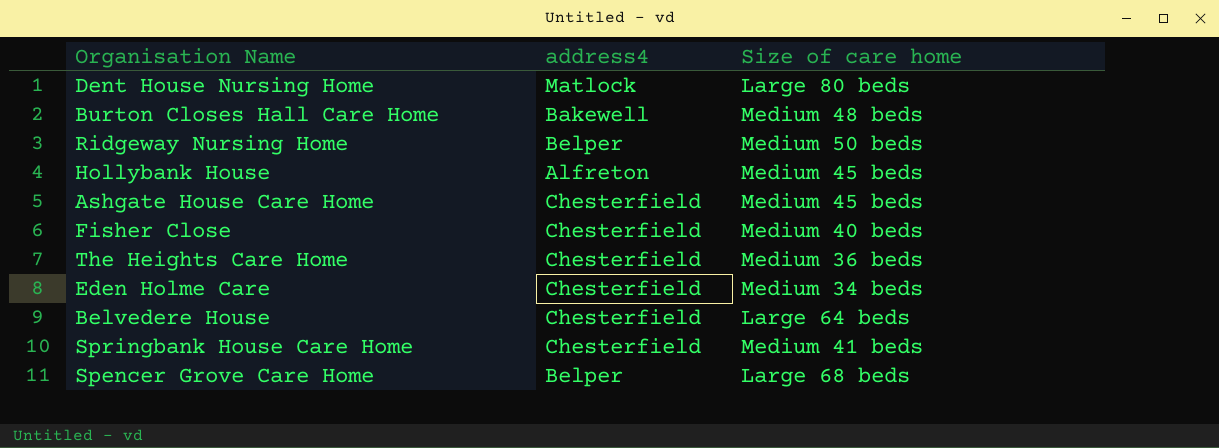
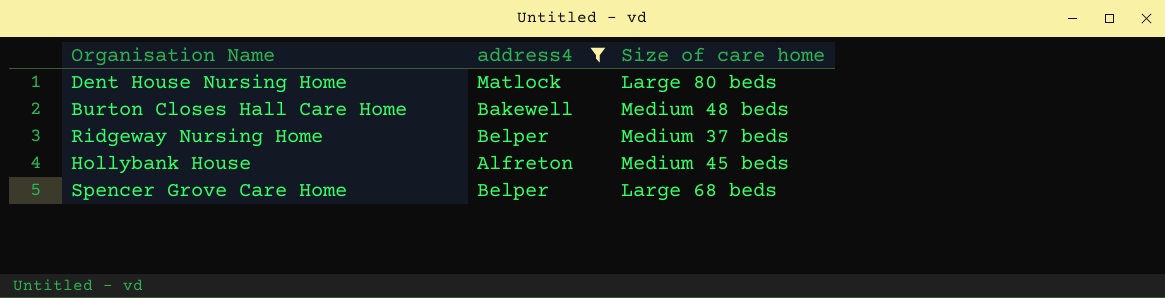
filter: none -> address4 != Chesterfield
Ridgeway Nursing Home | Size of care home: Medium 50 beds -> Medium 37 beds

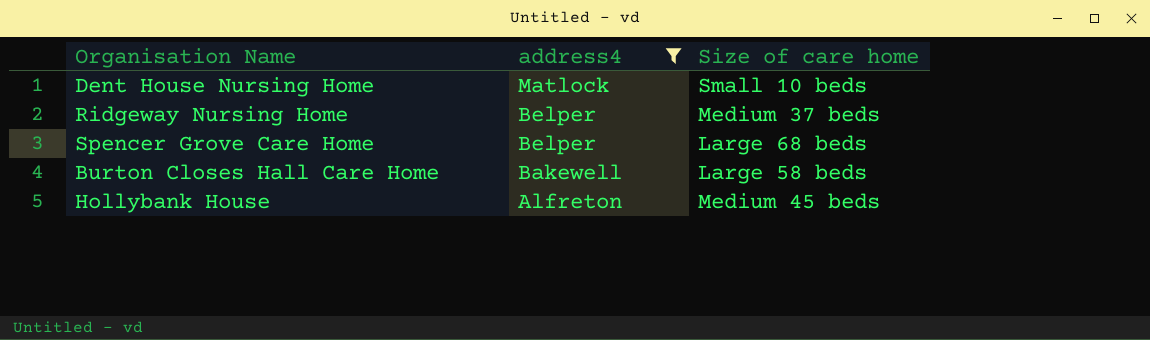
row order: none -> address4 descending
Dent House Nursing Home | Size of care home: Large 80 beds -> Small 10 beds
Burton Closes Hall Care Home | Size of care home: Medium 48 beds -> Large 58 beds

